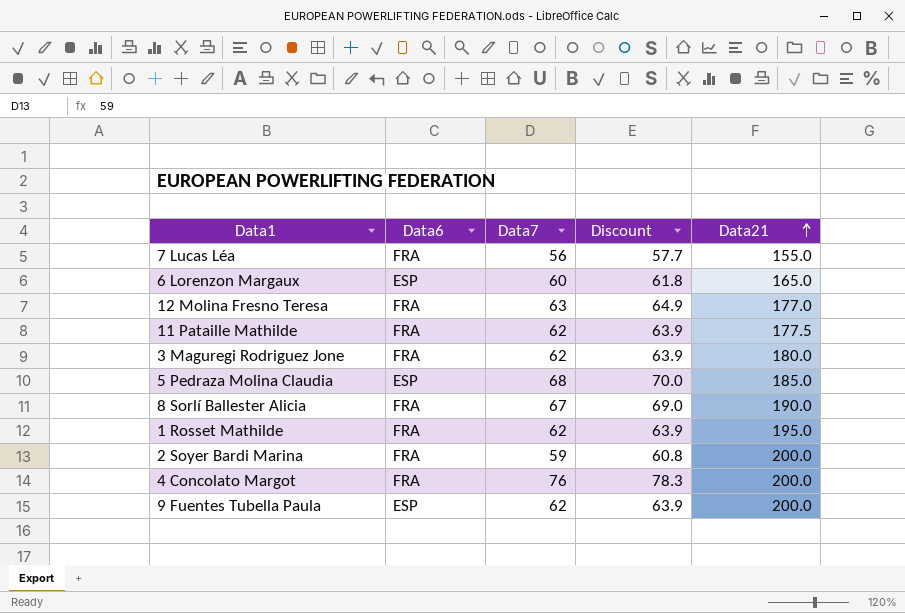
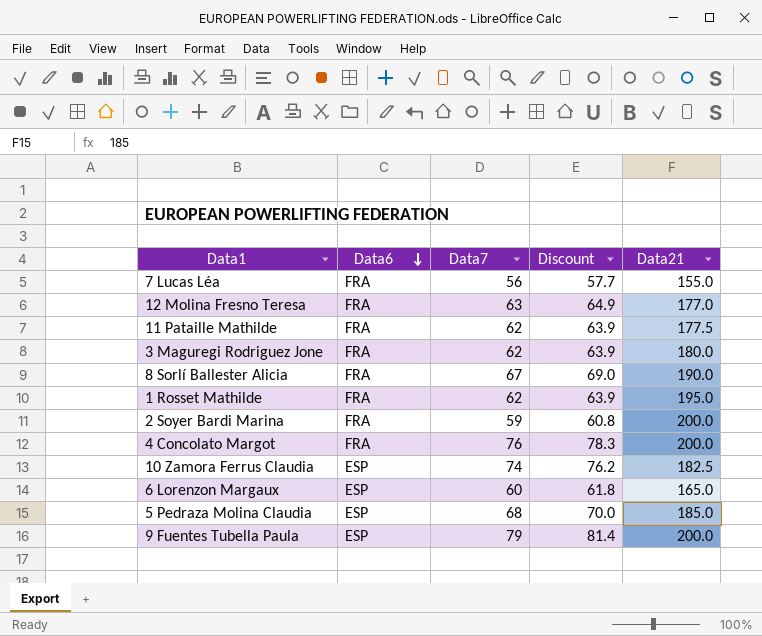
row order: Data21 ascending -> Data6 descending
row 10 Zamora Ferrus Claudia: none -> ESP | 74 | 76.2 | 182.5
9 Fuentes Tubella Paula | Data7: 62 -> 79
9 Fuentes Tubella Paula | Discount: 63.9 -> 81.4

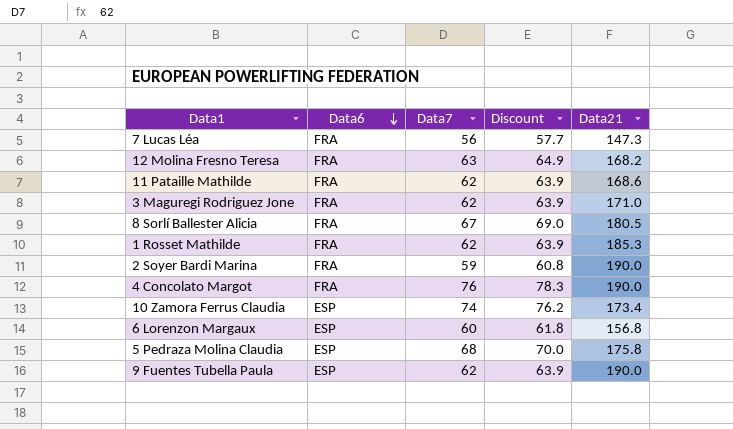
7 Lucas Léa | Data21: 155.0 -> 147.3
12 Molina Fresno Teresa | Data21: 177.0 -> 168.2
11 Pataille Mathilde | Data21: 177.5 -> 168.6
3 Maguregi Rodriguez Jone | Data21: 180.0 -> 171.0
8 Sorlí Ballester Alicia | Data21: 190.0 -> 180.5
1 Rosset Mathilde | Data21: 195.0 -> 185.3
2 Soyer Bardi Marina | Data21: 200.0 -> 190.0
4 Concolato Margot | Data21: 200.0 -> 190.0
10 Zamora Ferrus Claudia | Data21: 182.5 -> 173.4
6 Lorenzon Margaux | Data21: 165.0 -> 156.8
5 Pedraza Molina Claudia | Data21: 185.0 -> 175.8
9 Fuentes Tubella Paula | Data7: 79 -> 62
9 Fuentes Tubella Paula | Discount: 81.4 -> 63.9
9 Fuentes Tubella Paula | Data21: 200.0 -> 190.0

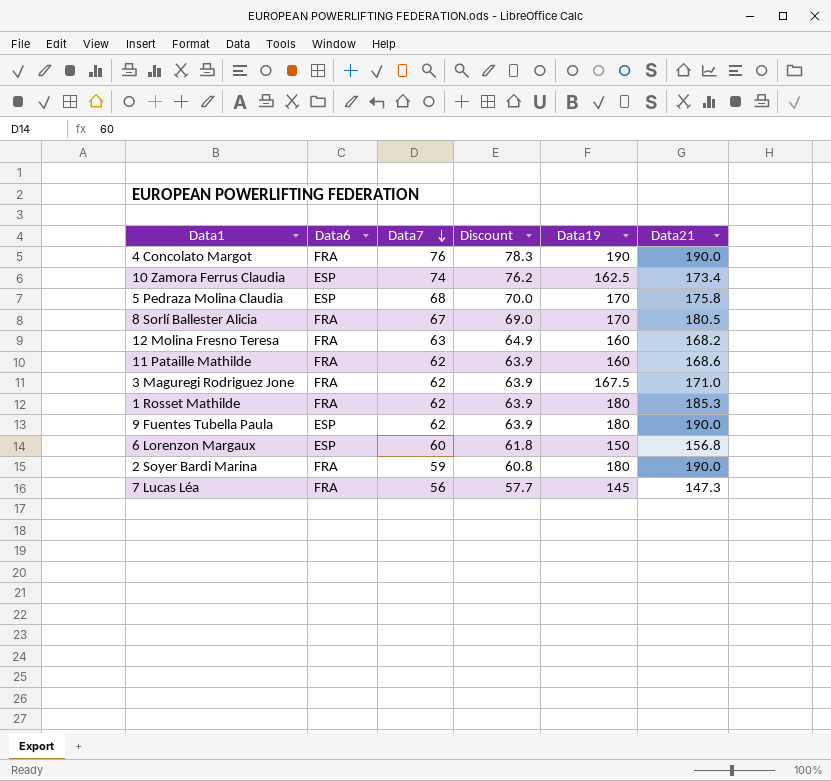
row order: Data6 descending -> Data7 descending
column Data19 | position: none -> 5

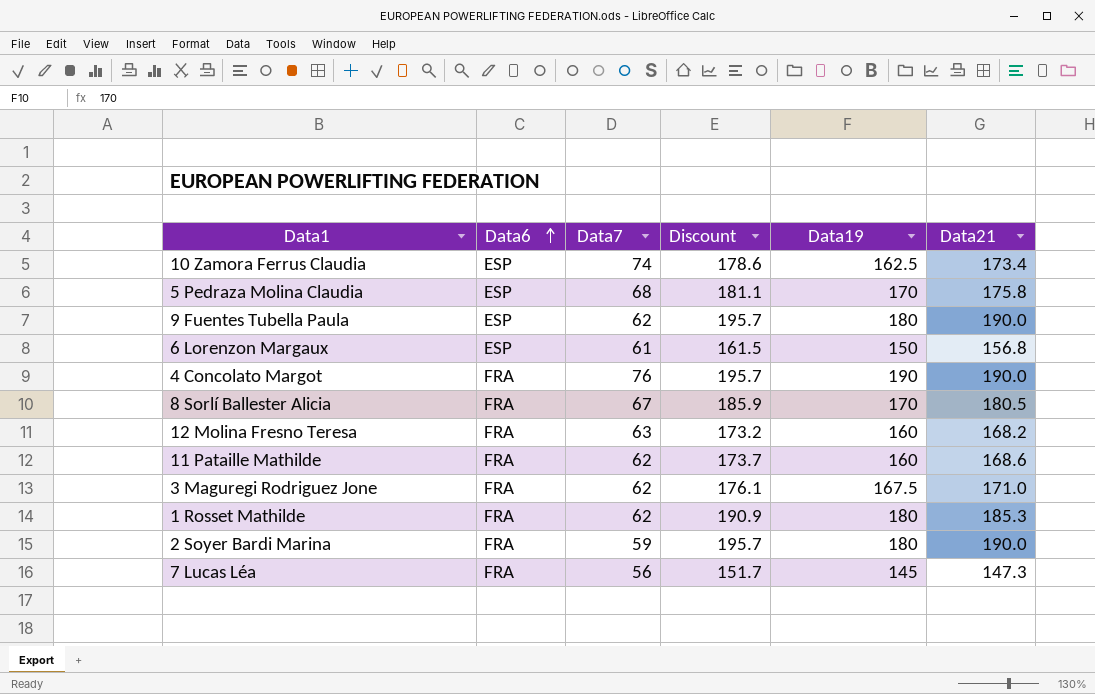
row order: Data7 descending -> Data6 ascending
column Discount | formula: [Data7] * 1.03 -> [Data21] * 1.03
6 Lorenzon Margaux | Data7: 60 -> 61

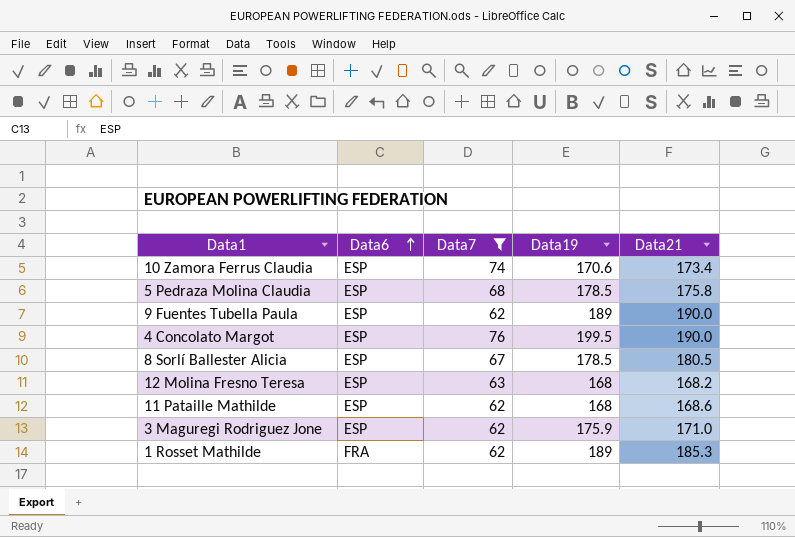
filter: none -> Data7 >= 62
column Discount | formula: [Data21] * 1.03 -> none
10 Zamora Ferrus Claudia | Data19: 162.5 -> 170.6
5 Pedraza Molina Claudia | Data19: 170 -> 178.5
9 Fuentes Tubella Paula | Data19: 180 -> 189
4 Concolato Margot | Data6: FRA -> ESP
4 Concolato Margot | Data19: 190 -> 199.5
8 Sorlí Ballester Alicia | Data6: FRA -> ESP
8 Sorlí Ballester Alicia | Data19: 170 -> 178.5
12 Molina Fresno Teresa | Data6: FRA -> ESP
12 Molina Fresno Teresa | Data19: 160 -> 168
11 Pataille Mathilde | Data6: FRA -> ESP
11 Pataille Mathilde | Data19: 160 -> 168
3 Maguregi Rodriguez Jone | Data6: FRA -> ESP
3 Maguregi Rodriguez Jone | Data19: 167.5 -> 175.9
1 Rosset Mathilde | Data19: 180 -> 189

